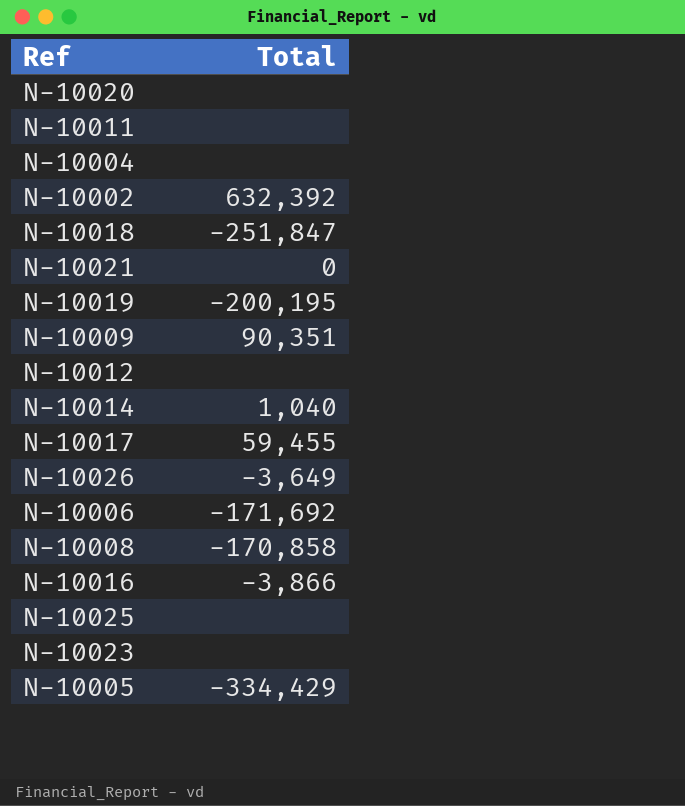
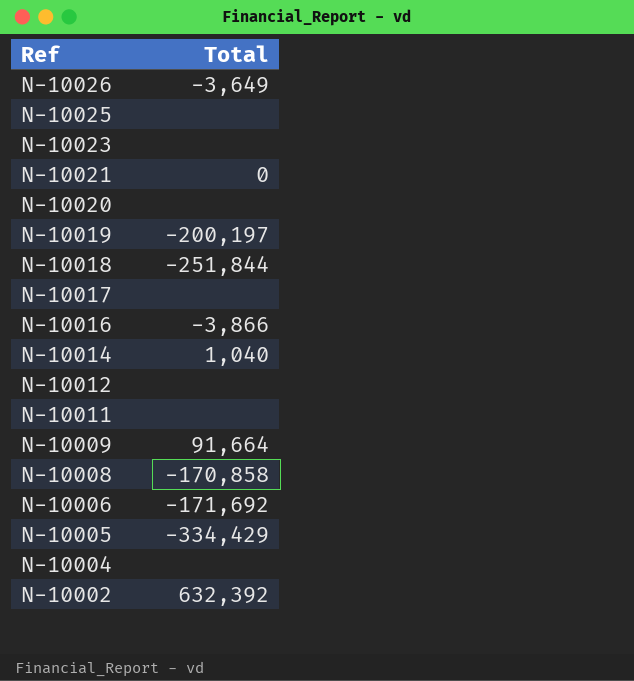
row order: none -> Ref descending
N-10019 | Total: -200,195 -> -200,197
N-10018 | Total: -251,847 -> -251,844
N-10017 | Total: 59,455 -> none
N-10009 | Total: 90,351 -> 91,664

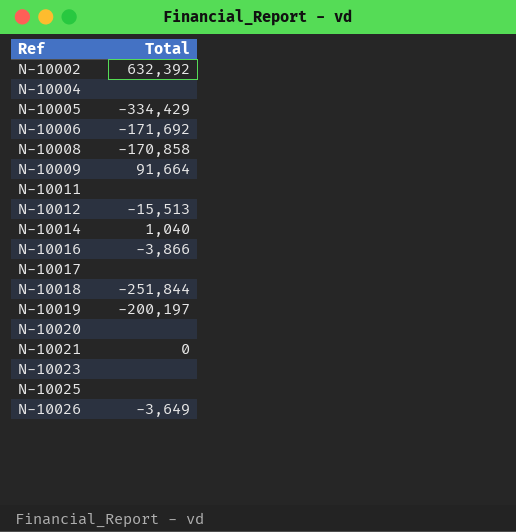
row order: Ref descending -> Ref ascending
N-10012 | Total: none -> -15,513

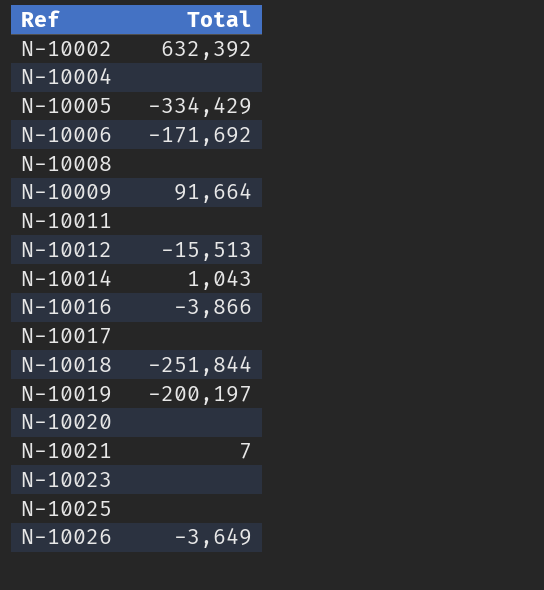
N-10008 | Total: -170,858 -> none
N-10014 | Total: 1,040 -> 1,043
N-10021 | Total: 0 -> 7

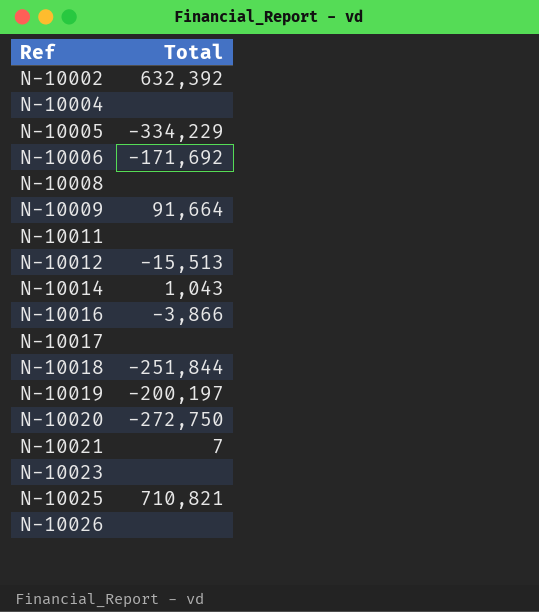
N-10005 | Total: -334,429 -> -334,229
N-10020 | Total: none -> -272,750
N-10025 | Total: none -> 710,821
N-10026 | Total: -3,649 -> none

